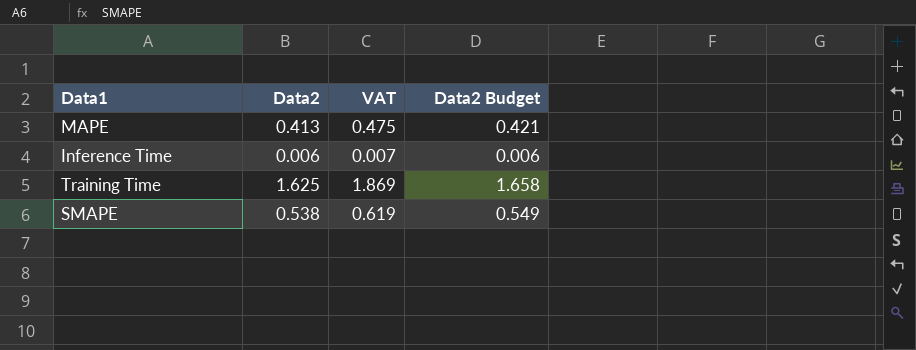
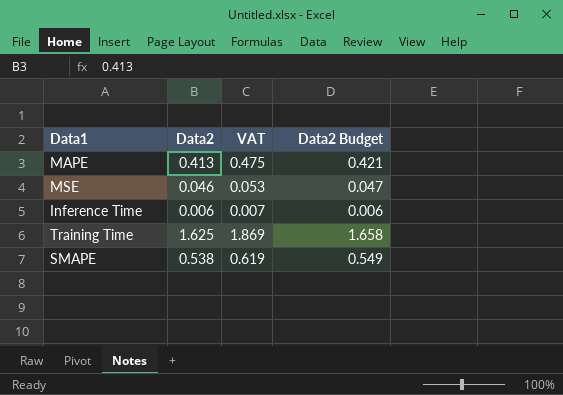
row MSE: none -> 0.046 | 0.053 | 0.047

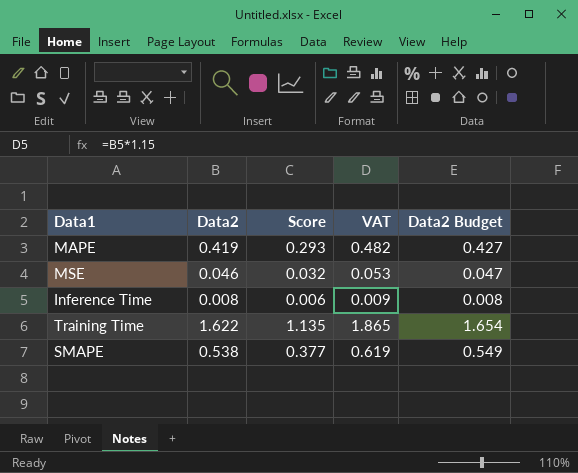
column Score | formula: none -> [Data2] * 0.7
MAPE | Data2: 0.413 -> 0.419
MAPE | VAT: 0.475 -> 0.482
MAPE | Data2 Budget: 0.421 -> 0.427
Inference Time | Data2: 0.006 -> 0.008
Inference Time | VAT: 0.007 -> 0.009
Inference Time | Data2 Budget: 0.006 -> 0.008
Training Time | Data2: 1.625 -> 1.622
Training Time | VAT: 1.869 -> 1.865
Training Time | Data2 Budget: 1.658 -> 1.654

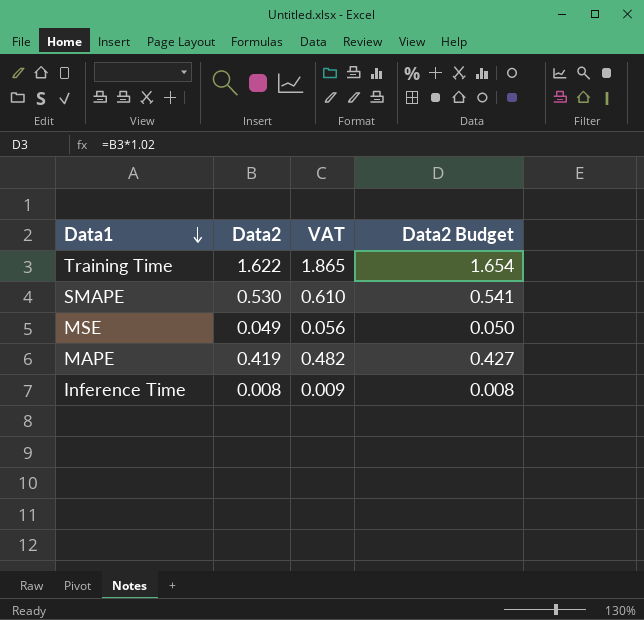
row order: none -> Data1 descending
column Score | formula: [Data2] * 0.7 -> none
SMAPE | Data2: 0.538 -> 0.530
SMAPE | VAT: 0.619 -> 0.610
SMAPE | Data2 Budget: 0.549 -> 0.541
MSE | Data2: 0.046 -> 0.049
MSE | VAT: 0.053 -> 0.056
MSE | Data2 Budget: 0.047 -> 0.050

